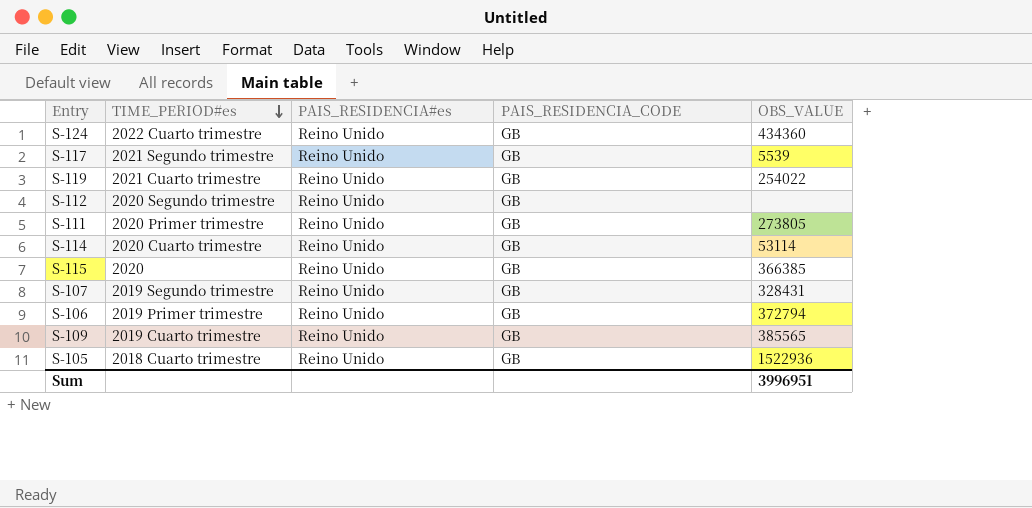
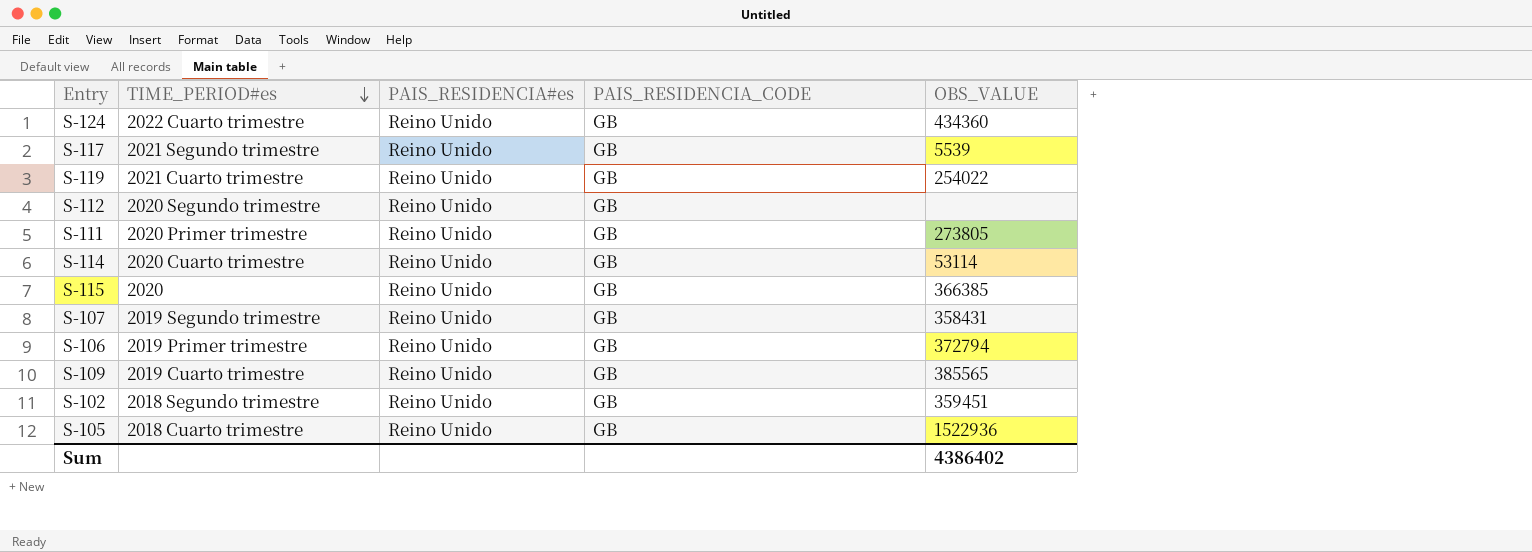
S-107 | OBS_VALUE: 328431 -> 358431
row S-102: none -> 2018 Segundo trimestre | Reino Unido | GB | 359451
Sum | OBS_VALUE: 3996951 -> 4386402

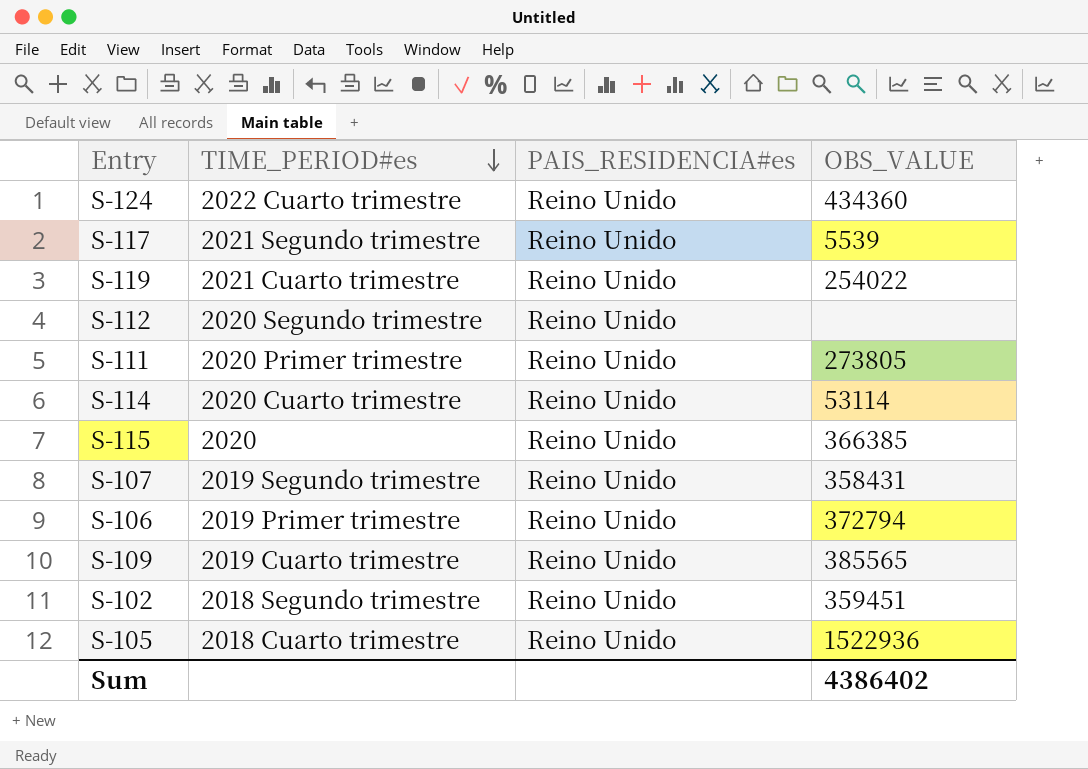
column PAIS_RESIDENCIA_CODE | position: 4 -> none

